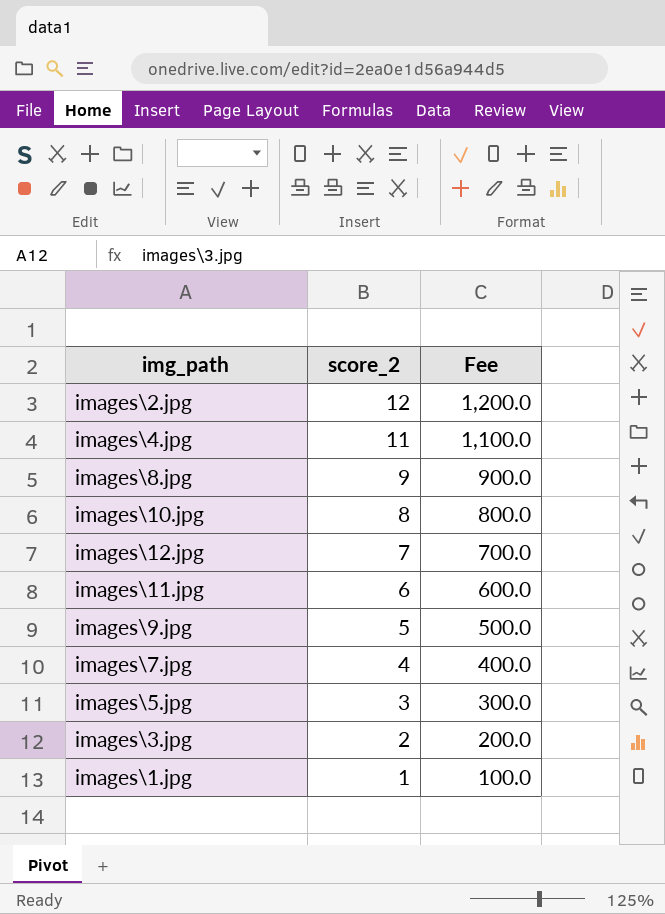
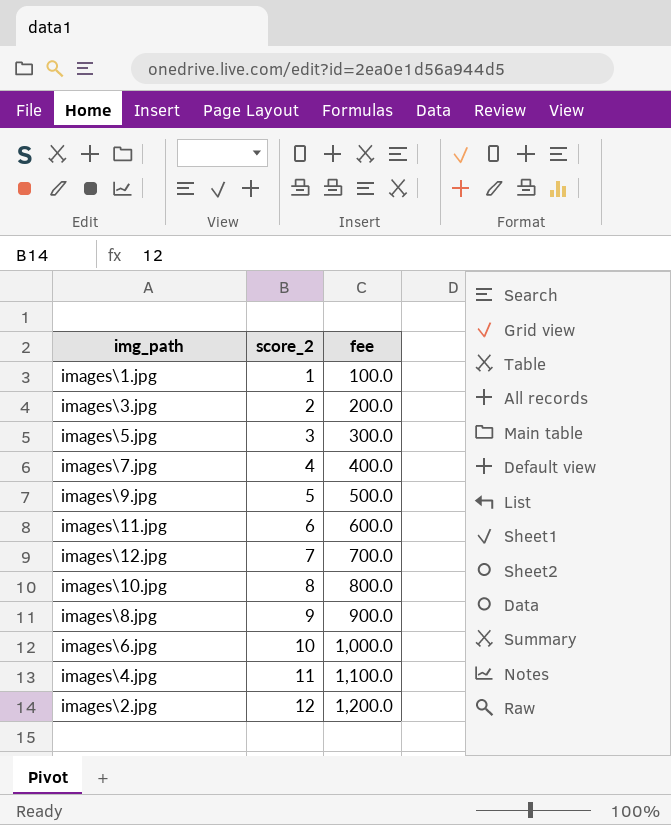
row order: score_2 descending -> score_2 ascending
column name: Fee -> fee
row images\6.jpg: none -> 10 | 1,000.0

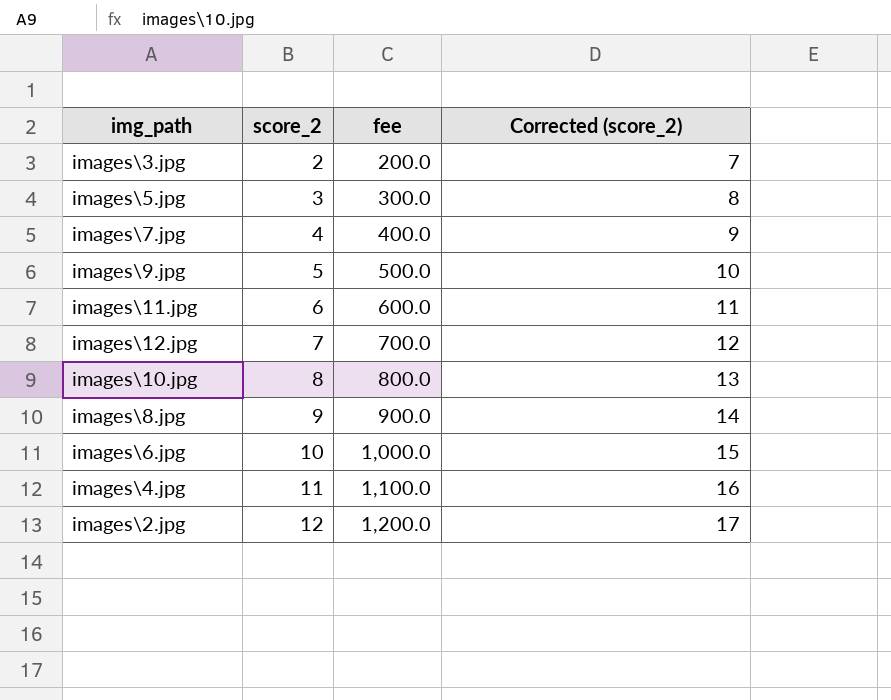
column Corrected (score_2) | formula: none -> [score_2] + 5
row images\1.jpg: 1 | 100.0 -> none

